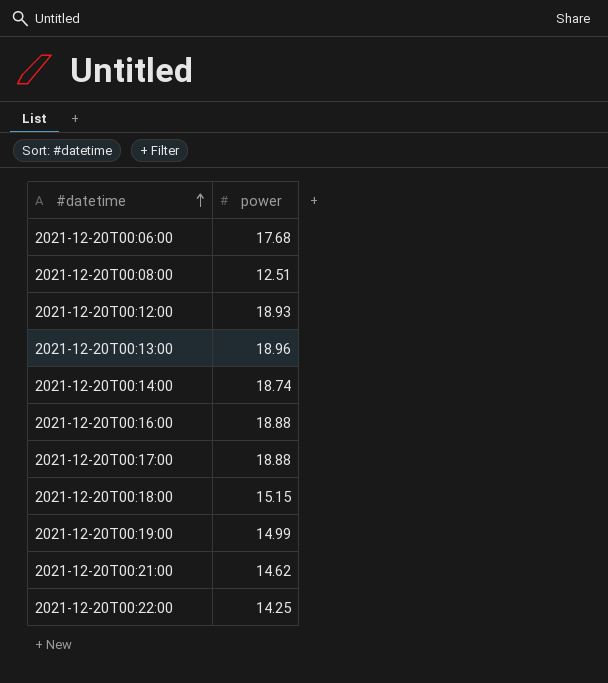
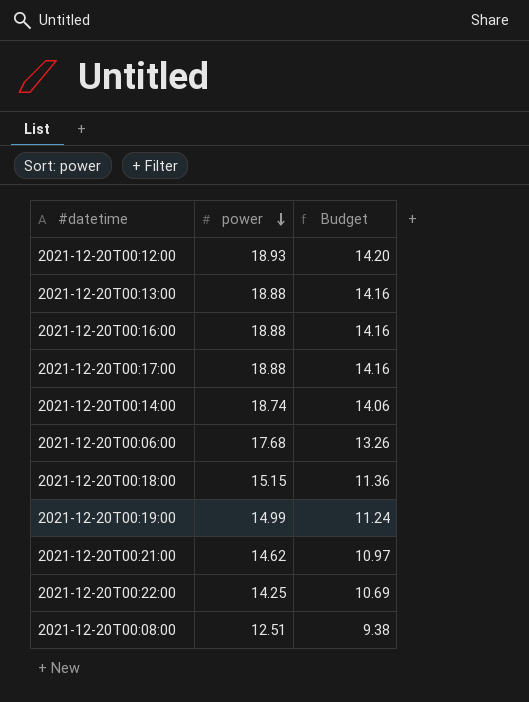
row order: #datetime ascending -> power descending
column Budget | formula: none -> [power] * 0.75
2021-12-20T00:13:00 | power: 18.96 -> 18.88

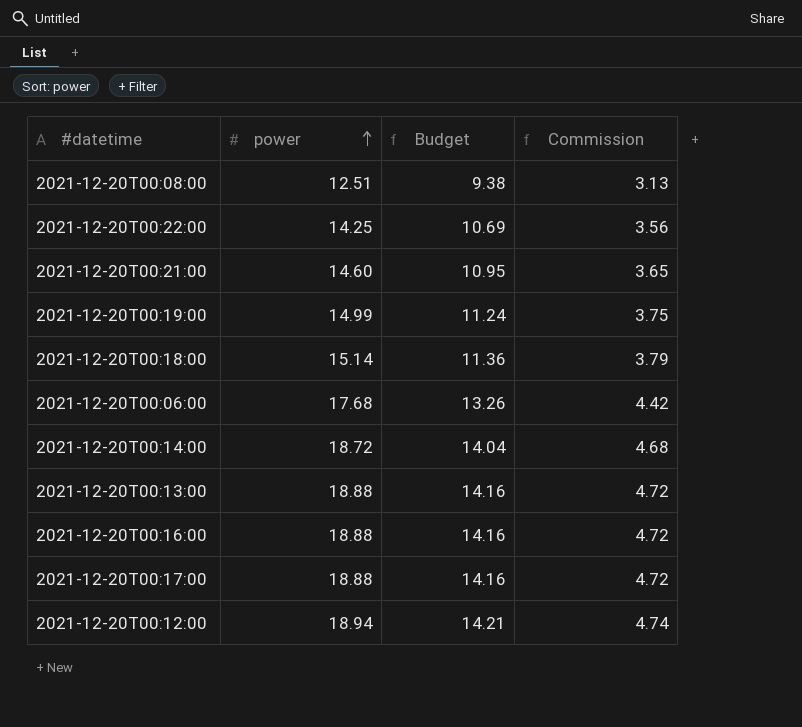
row order: power descending -> power ascending
column Commission | formula: none -> [power] * 0.25
2021-12-20T00:21:00 | power: 14.62 -> 14.60
2021-12-20T00:21:00 | Budget: 10.97 -> 10.95
2021-12-20T00:18:00 | power: 15.15 -> 15.14
2021-12-20T00:14:00 | power: 18.74 -> 18.72
2021-12-20T00:14:00 | Budget: 14.06 -> 14.04
2021-12-20T00:12:00 | power: 18.93 -> 18.94
2021-12-20T00:12:00 | Budget: 14.20 -> 14.21

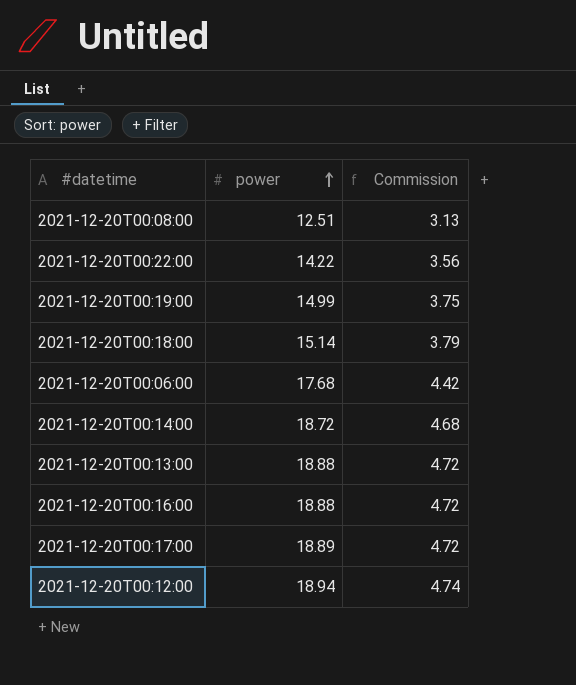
column Budget | formula: [power] * 0.75 -> none
row 2021-12-20T00:21:00: 14.60 | 10.95 | 3.65 -> none
2021-12-20T00:22:00 | power: 14.25 -> 14.22
2021-12-20T00:17:00 | power: 18.88 -> 18.89

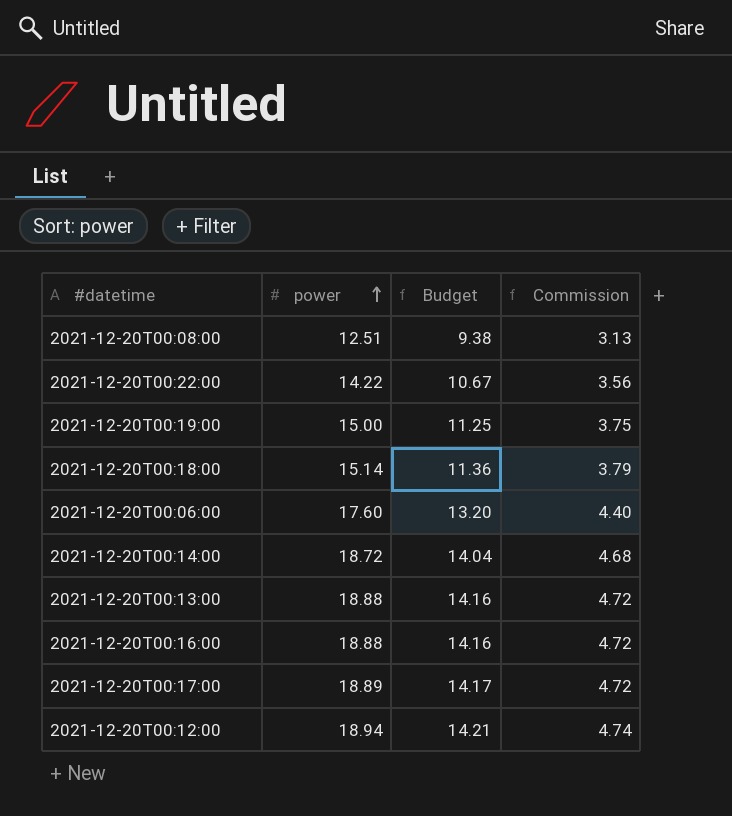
column Budget | formula: none -> [power] * 0.75
2021-12-20T00:19:00 | power: 14.99 -> 15.00
2021-12-20T00:06:00 | power: 17.68 -> 17.60
2021-12-20T00:06:00 | Commission: 4.42 -> 4.40

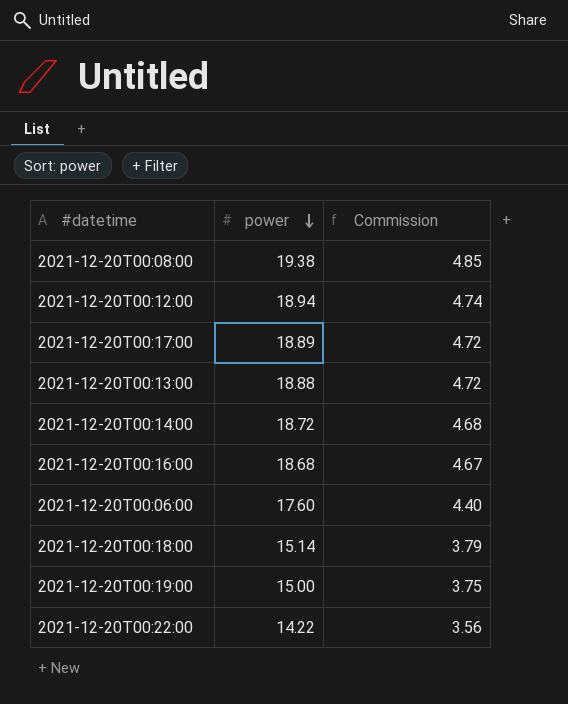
row order: power ascending -> power descending
column Budget | formula: [power] * 0.75 -> none
2021-12-20T00:08:00 | power: 12.51 -> 19.38
2021-12-20T00:08:00 | Commission: 3.13 -> 4.85
2021-12-20T00:16:00 | power: 18.88 -> 18.68
2021-12-20T00:16:00 | Commission: 4.72 -> 4.67

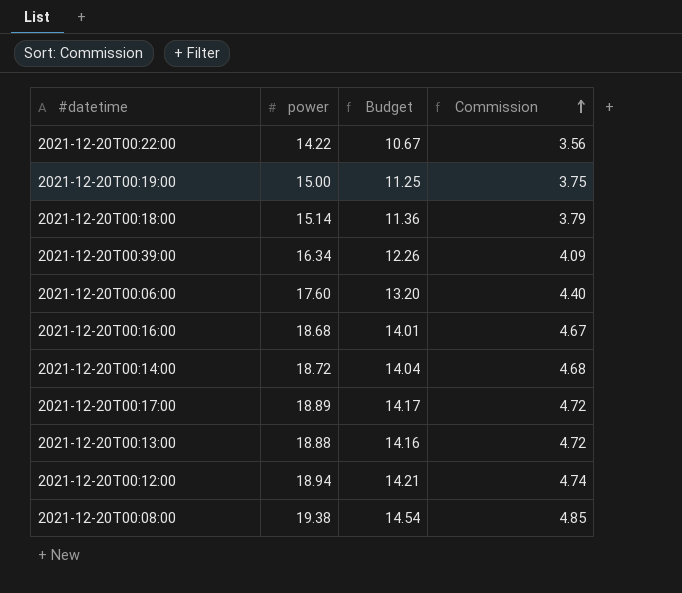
row order: power descending -> Commission ascending
column Budget | formula: none -> [power] * 0.75
row 2021-12-20T00:39:00: none -> 16.34 | 12.26 | 4.09

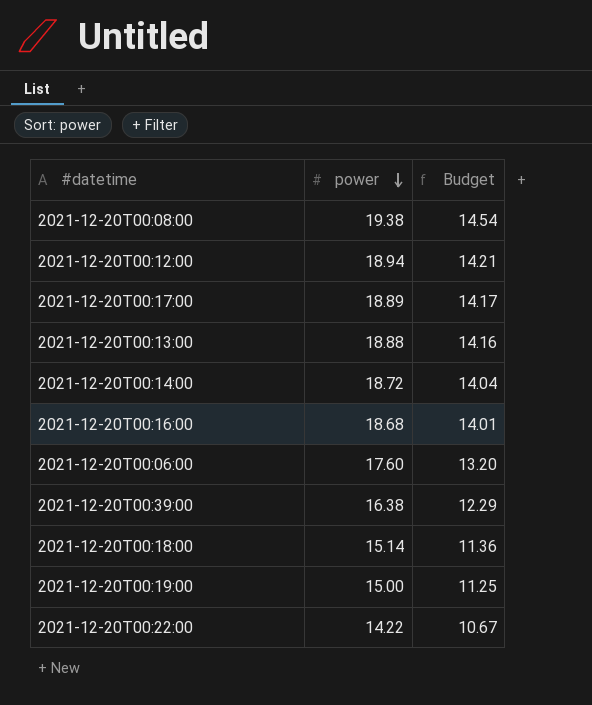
row order: Commission ascending -> power descending
column Commission | formula: [power] * 0.25 -> none
2021-12-20T00:39:00 | power: 16.34 -> 16.38
2021-12-20T00:39:00 | Budget: 12.26 -> 12.29

